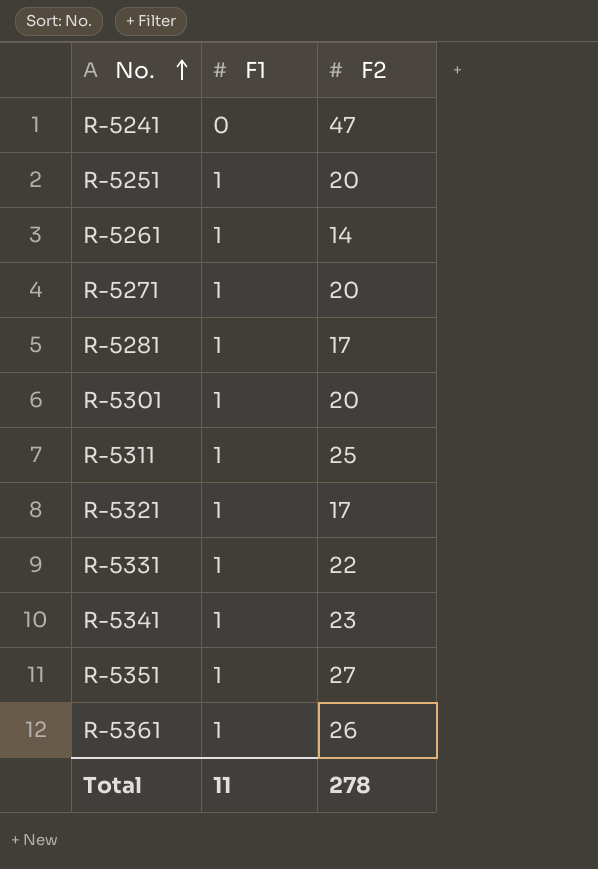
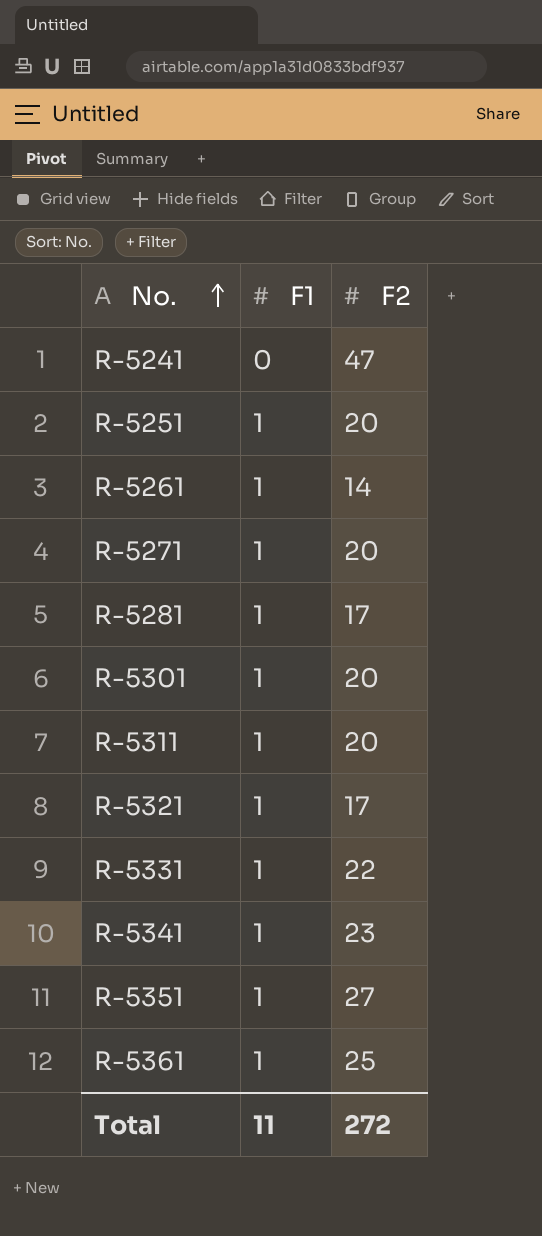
R-5311 | F2: 25 -> 20
R-5361 | F2: 26 -> 25
Total | F2: 278 -> 272

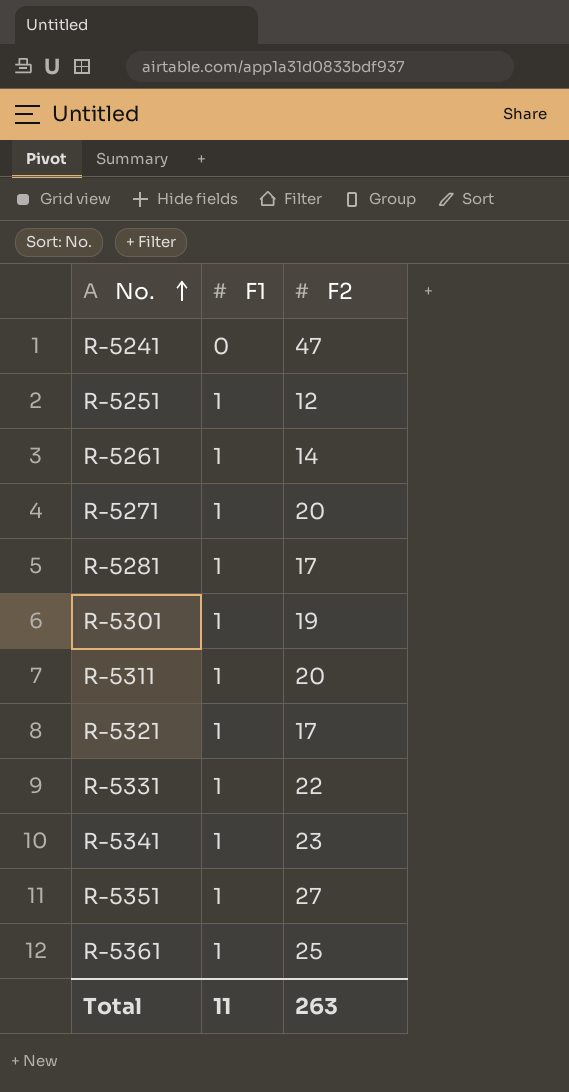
R-5251 | F2: 20 -> 12
R-5301 | F2: 20 -> 19
Total | F2: 272 -> 263

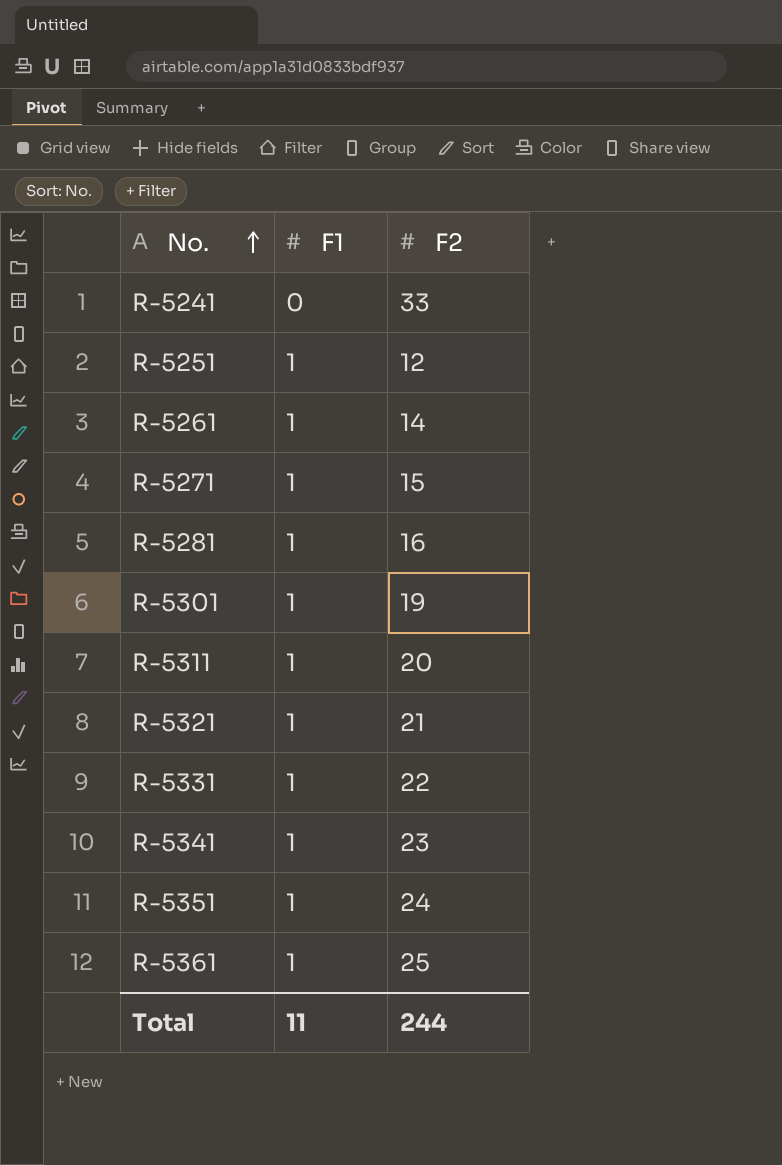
R-5241 | F2: 47 -> 33
R-5271 | F2: 20 -> 15
R-5281 | F2: 17 -> 16
R-5321 | F2: 17 -> 21
R-5351 | F2: 27 -> 24
Total | F2: 263 -> 244

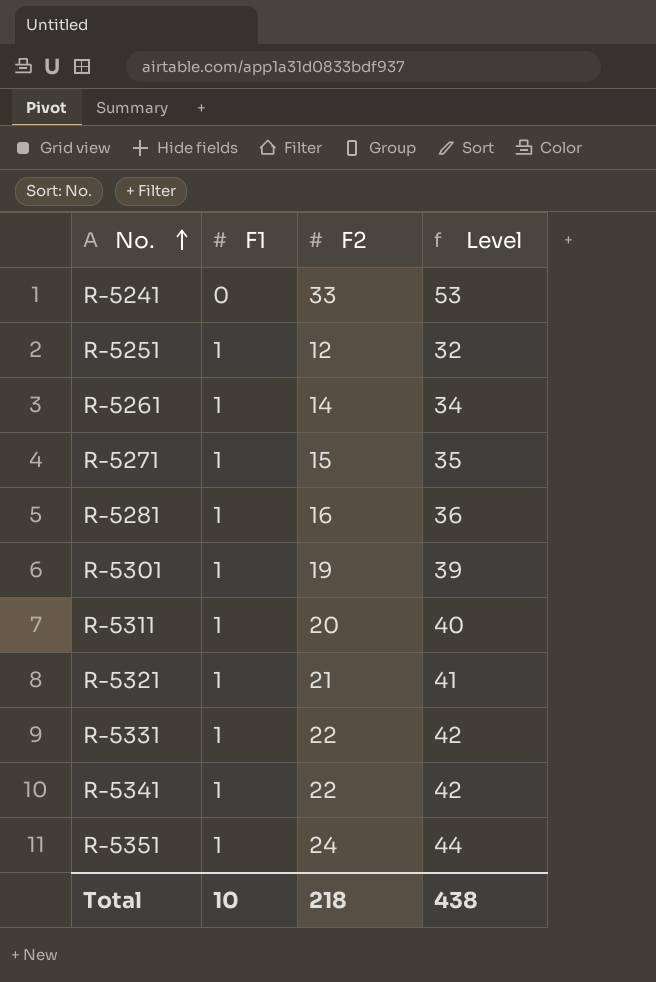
column Level | formula: none -> [F2] + 20
row R-5361: 1 | 25 -> none
R-5341 | F2: 23 -> 22
Total | F1: 11 -> 10
Total | F2: 244 -> 218

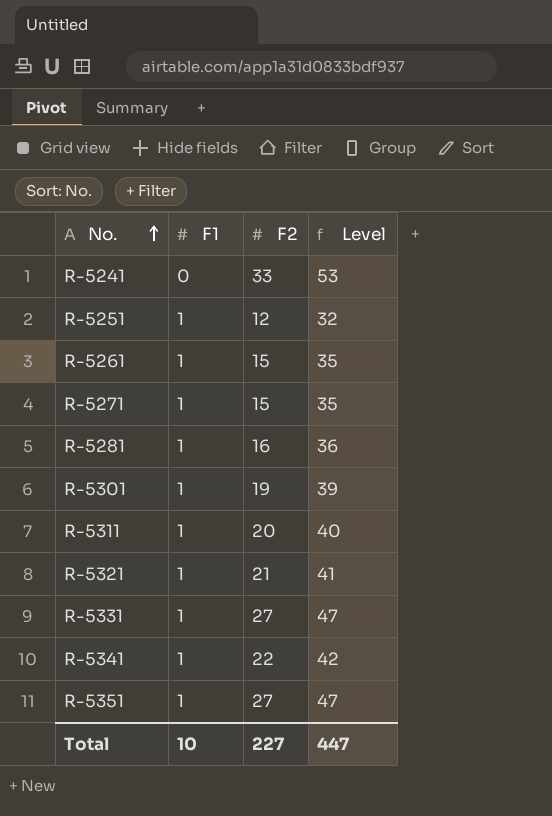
R-5261 | F2: 14 -> 15
R-5261 | Level: 34 -> 35
R-5331 | F2: 22 -> 27
R-5331 | Level: 42 -> 47
R-5351 | F2: 24 -> 27
R-5351 | Level: 44 -> 47
Total | F2: 218 -> 227
Total | Level: 438 -> 447

